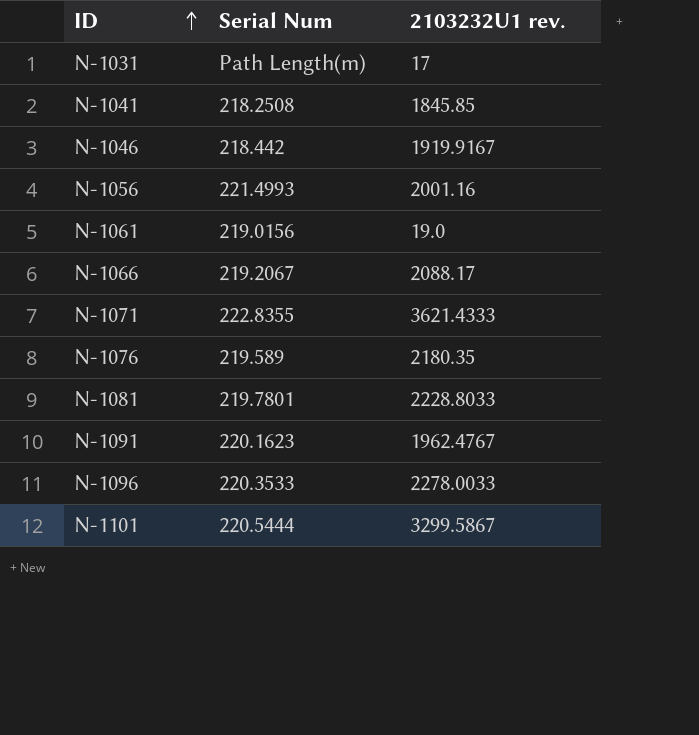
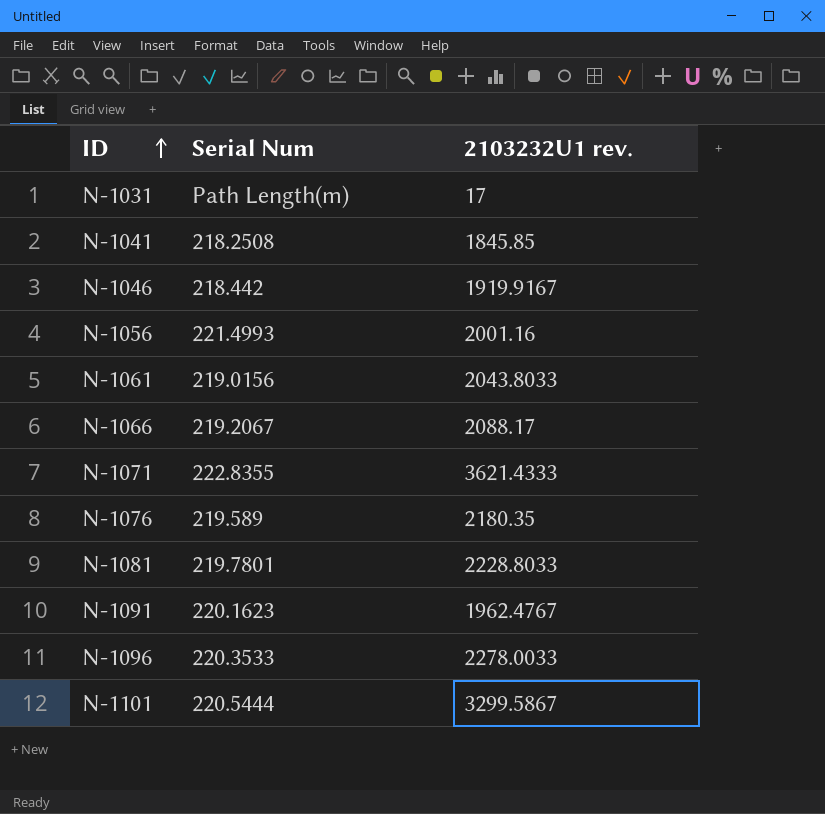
N-1061 | 2103232U1 rev.: 19.0 -> 2043.8033

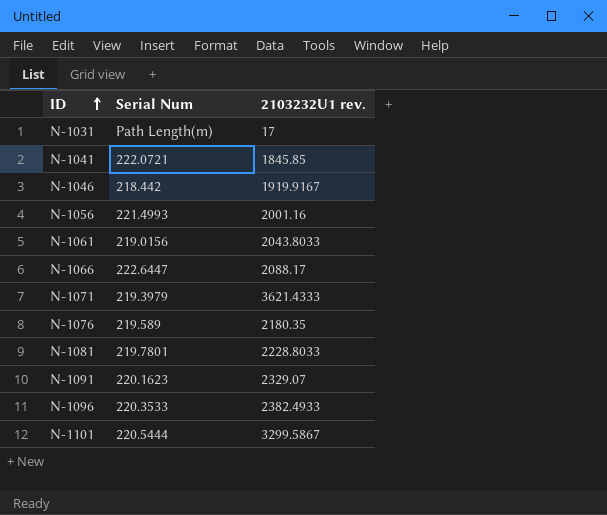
N-1041 | Serial Num: 218.2508 -> 222.0721
N-1066 | Serial Num: 219.2067 -> 222.6447
N-1071 | Serial Num: 222.8355 -> 219.3979
N-1091 | 2103232U1 rev.: 1962.4767 -> 2329.07
N-1096 | 2103232U1 rev.: 2278.0033 -> 2382.4933

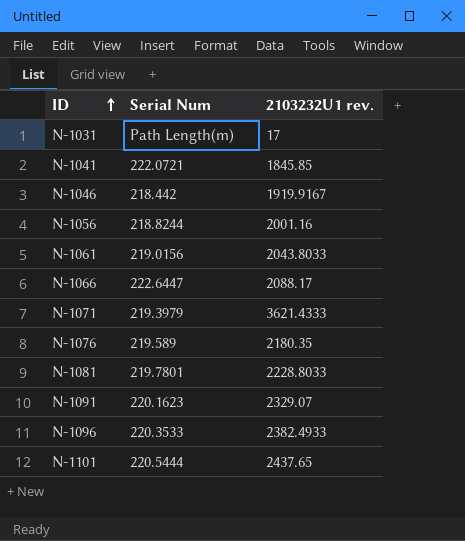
N-1056 | Serial Num: 221.4993 -> 218.8244
N-1101 | 2103232U1 rev.: 3299.5867 -> 2437.65

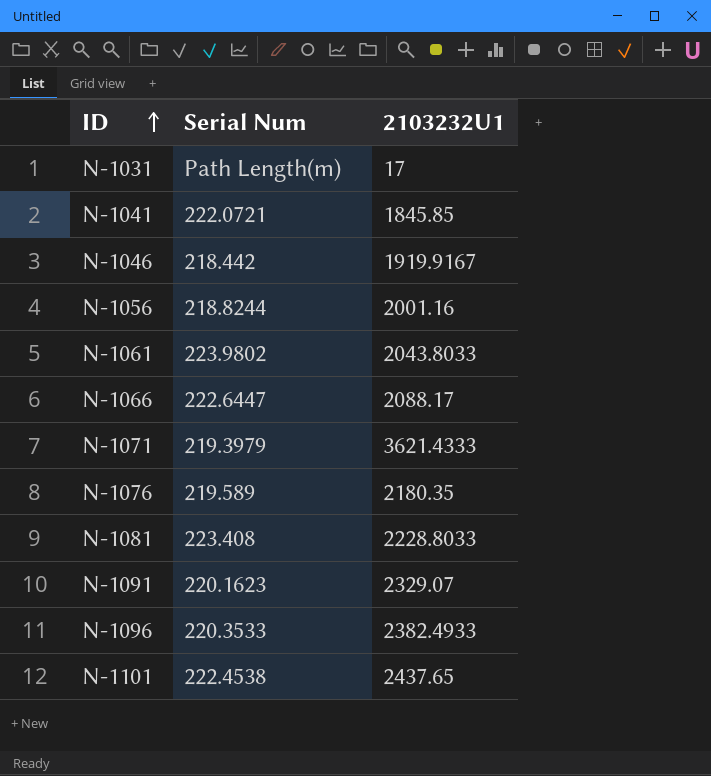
column name: 2103232U1 rev. -> 2103232U1
N-1061 | Serial Num: 219.0156 -> 223.9802
N-1081 | Serial Num: 219.7801 -> 223.408
N-1101 | Serial Num: 220.5444 -> 222.4538

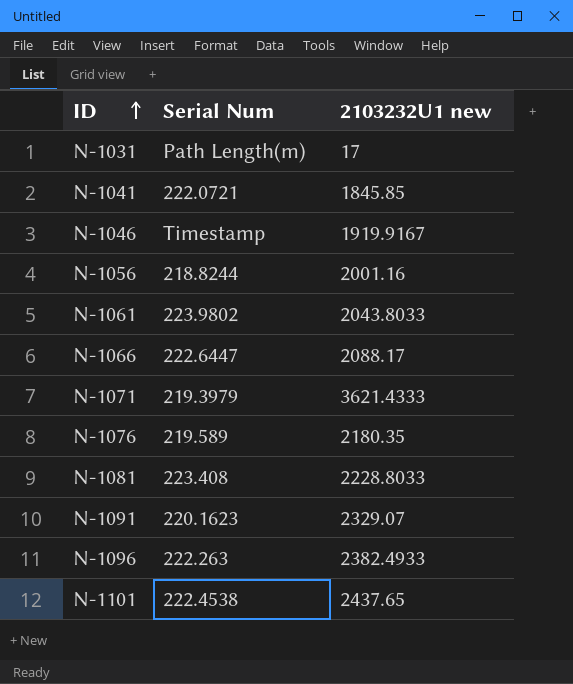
column name: 2103232U1 -> 2103232U1 new
N-1046 | Serial Num: 218.442 -> Timestamp
N-1096 | Serial Num: 220.3533 -> 222.263

